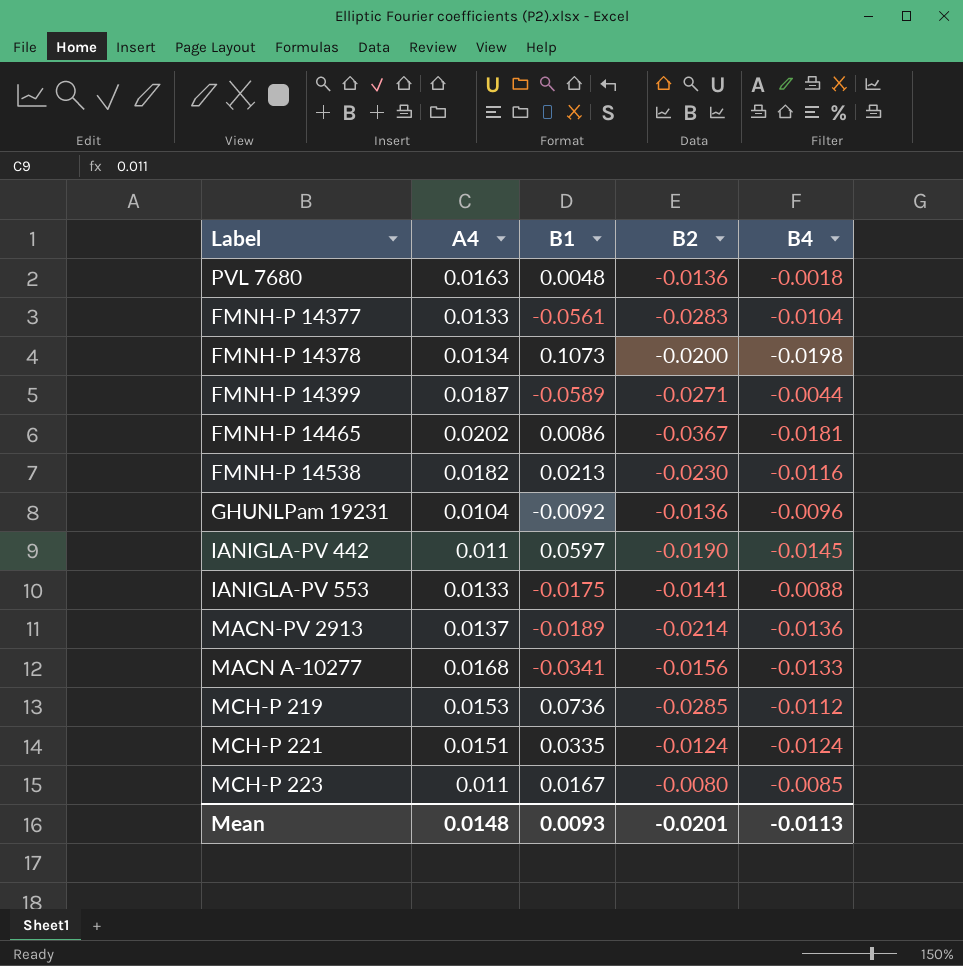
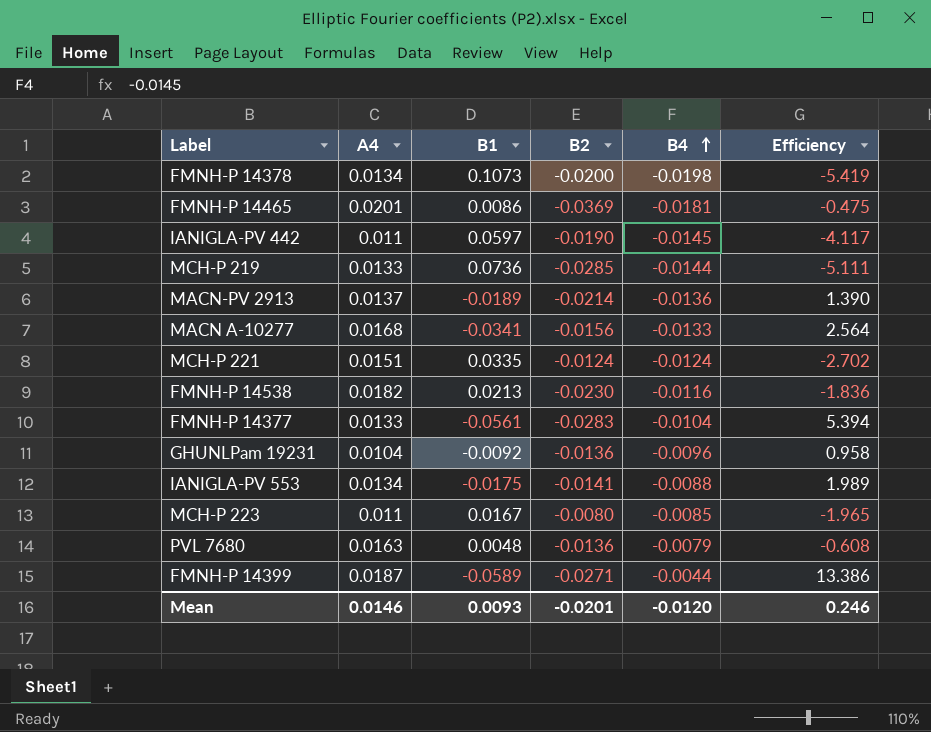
row order: none -> B4 ascending
column Efficiency | formula: none -> [B1] / [B4]
FMNH-P 14465 | A4: 0.0202 -> 0.0201
FMNH-P 14465 | B2: -0.0367 -> -0.0369
MCH-P 219 | A4: 0.0153 -> 0.0133
MCH-P 219 | B4: -0.0112 -> -0.0144
IANIGLA-PV 553 | A4: 0.0133 -> 0.0134
PVL 7680 | B4: -0.0018 -> -0.0079
Mean | A4: 0.0148 -> 0.0146
Mean | B4: -0.0113 -> -0.0120

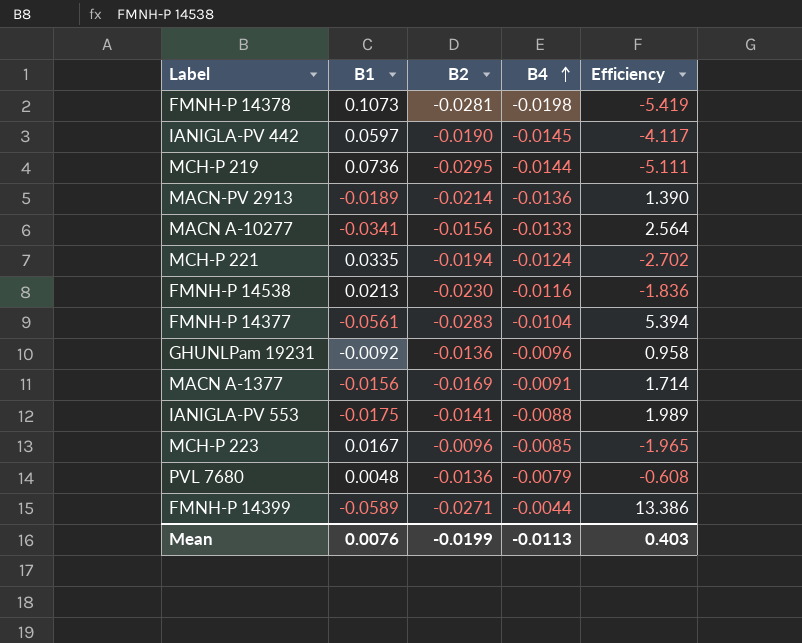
column A4 | position: 2 -> none
row FMNH-P 14465: 0.0201 | 0.0086 | -0.0369 | -0.0181 | -0.475 -> none
FMNH-P 14378 | B2: -0.0200 -> -0.0281
MCH-P 219 | B2: -0.0285 -> -0.0295
MCH-P 221 | B2: -0.0124 -> -0.0194
row MACN A-1377: none -> -0.0156 | -0.0169 | -0.0091 | 1.714
MCH-P 223 | B2: -0.0080 -> -0.0096
Mean | B1: 0.0093 -> 0.0076
Mean | B2: -0.0201 -> -0.0199
Mean | B4: -0.0120 -> -0.0113
Mean | Efficiency: 0.246 -> 0.403

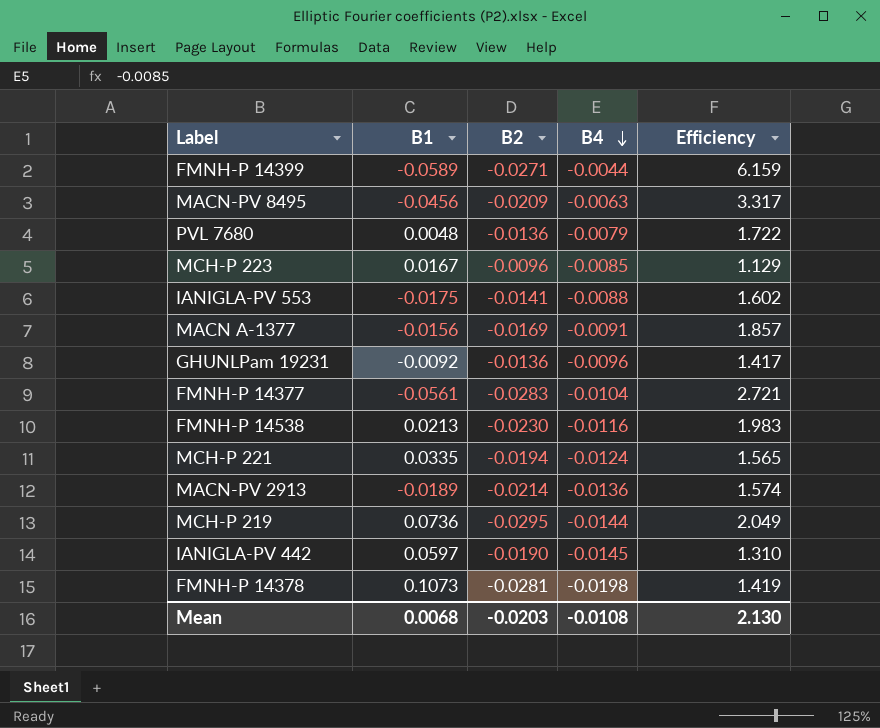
row order: B4 ascending -> B4 descending
column Efficiency | formula: [B1] / [B4] -> [B2] / [B4]
row MACN A-10277: -0.0341 | -0.0156 | -0.0133 | 2.564 -> none
row MACN-PV 8495: none -> -0.0456 | -0.0209 | -0.0063 | 3.317
Mean | B1: 0.0076 -> 0.0068
Mean | B2: -0.0199 -> -0.0203
Mean | B4: -0.0113 -> -0.0108
Mean | Efficiency: 0.403 -> 2.130

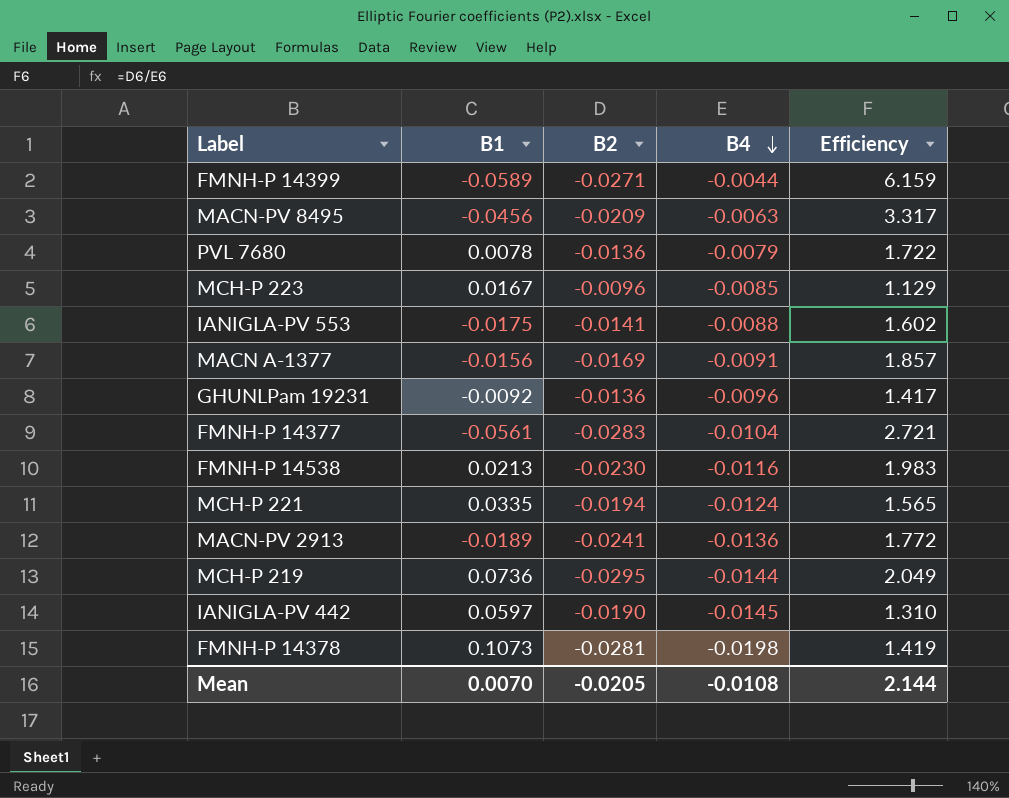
PVL 7680 | B1: 0.0048 -> 0.0078
MACN-PV 2913 | B2: -0.0214 -> -0.0241
MACN-PV 2913 | Efficiency: 1.574 -> 1.772
Mean | B1: 0.0068 -> 0.0070
Mean | B2: -0.0203 -> -0.0205
Mean | Efficiency: 2.130 -> 2.144

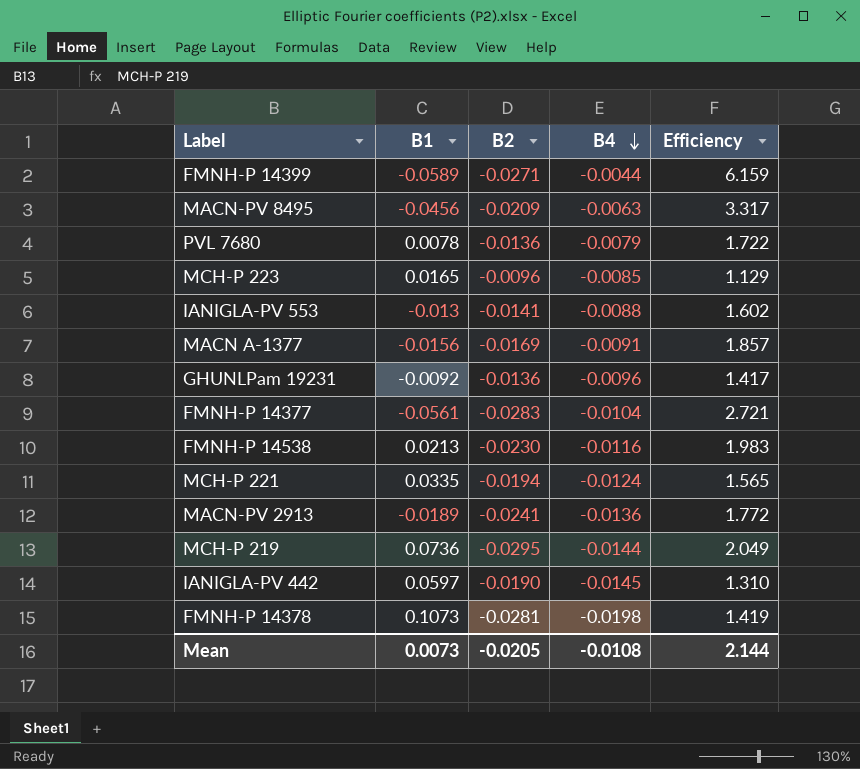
MCH-P 223 | B1: 0.0167 -> 0.0165
IANIGLA-PV 553 | B1: -0.0175 -> -0.013
Mean | B1: 0.0070 -> 0.0073

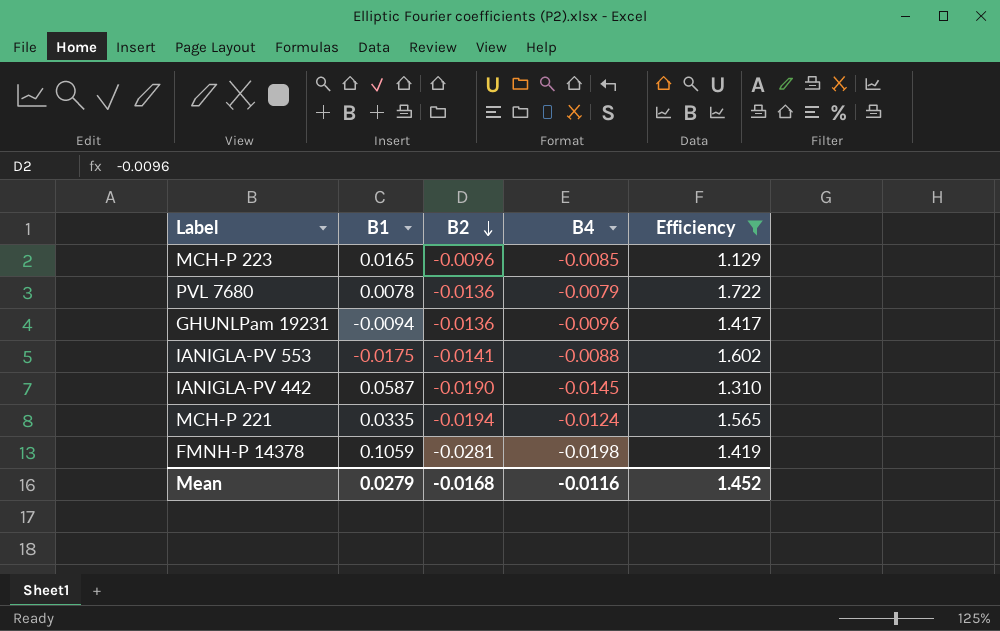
filter: none -> Efficiency <= 1.722
row order: B4 descending -> B2 descending
GHUNLPam 19231 | B1: -0.0092 -> -0.0094
IANIGLA-PV 553 | B1: -0.013 -> -0.0175
IANIGLA-PV 442 | B1: 0.0597 -> 0.0587
FMNH-P 14378 | B1: 0.1073 -> 0.1059
Mean | B1: 0.0073 -> 0.0279
Mean | B2: -0.0205 -> -0.0168
Mean | B4: -0.0108 -> -0.0116
Mean | Efficiency: 2.144 -> 1.452

